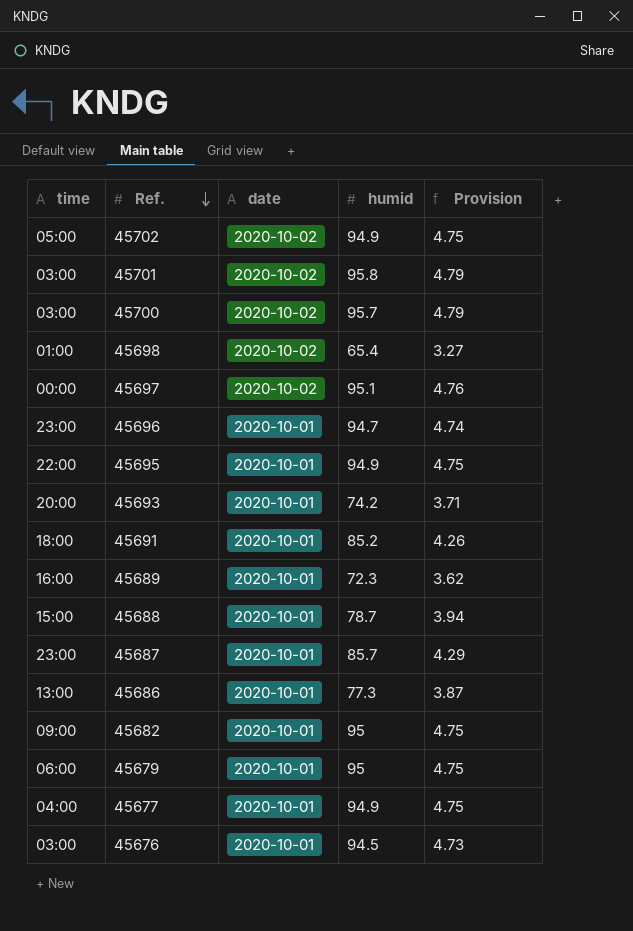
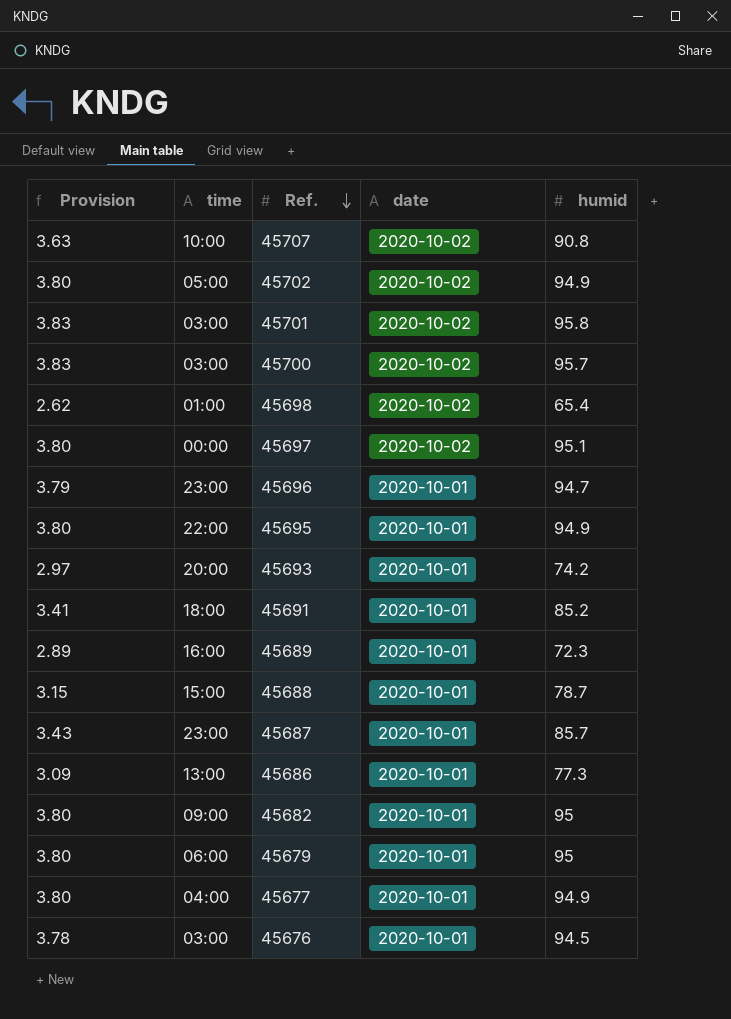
column Provision | formula: [humid] * 0.05 -> [humid] * 0.04
column Provision | position: 5 -> 1
row 45707: none -> 3.63 | 10:00 | 2020-10-02 | 90.8

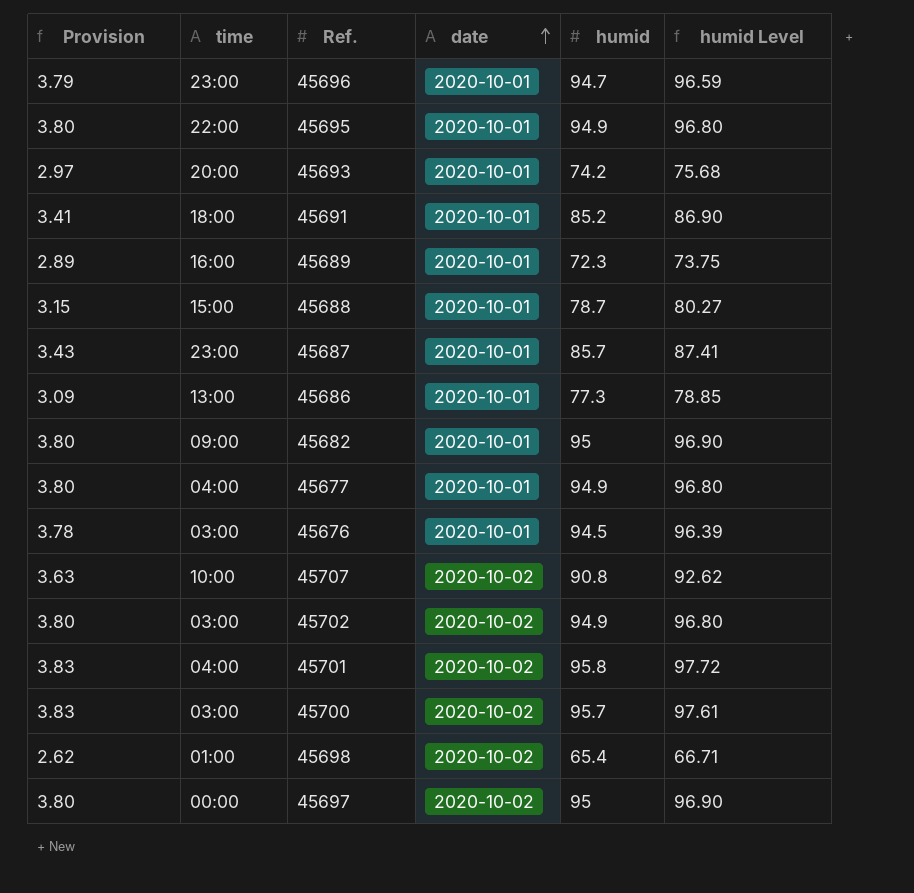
row order: Ref. descending -> date ascending
column humid Level | formula: none -> [humid] * 1.02
row 45679: 3.80 | 06:00 | 2020-10-01 | 95 -> none
45702 | time: 05:00 -> 03:00
45701 | time: 03:00 -> 04:00
45697 | humid: 95.1 -> 95

